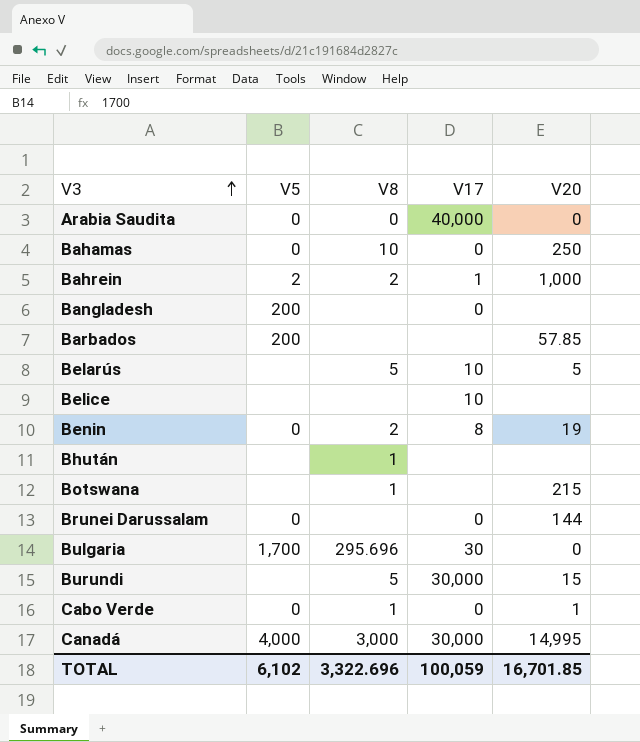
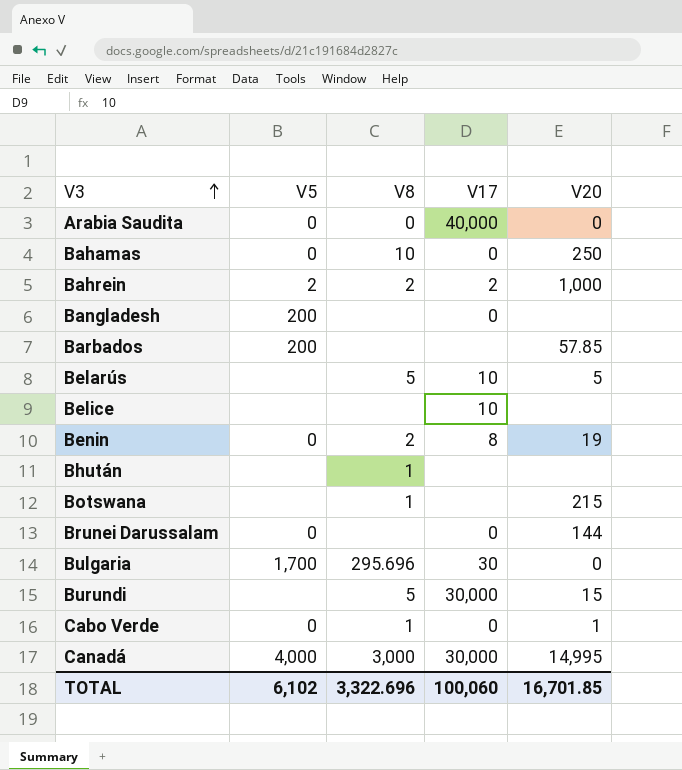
Bahrein | V17: 1 -> 2
TOTAL | V17: 100,059 -> 100,060

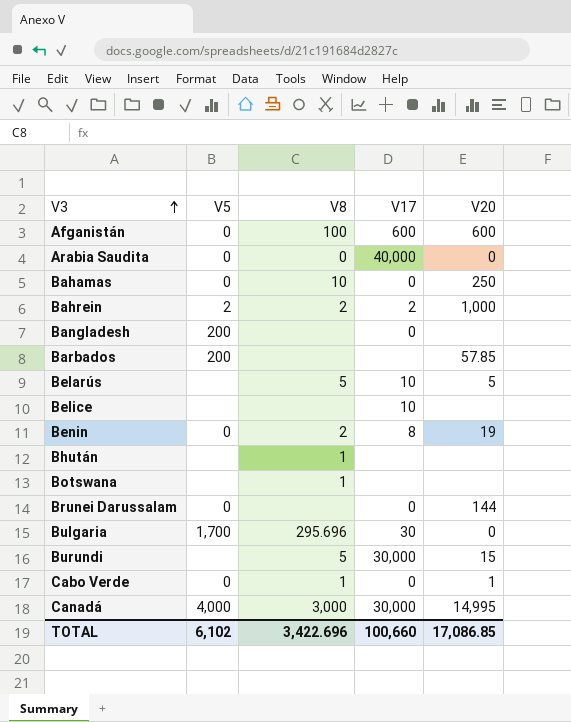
row Afganistán: none -> 0 | 100 | 600 | 600
Botswana | V20: 215 -> none
TOTAL | V8: 3,322.696 -> 3,422.696
TOTAL | V17: 100,060 -> 100,660
TOTAL | V20: 16,701.85 -> 17,086.85

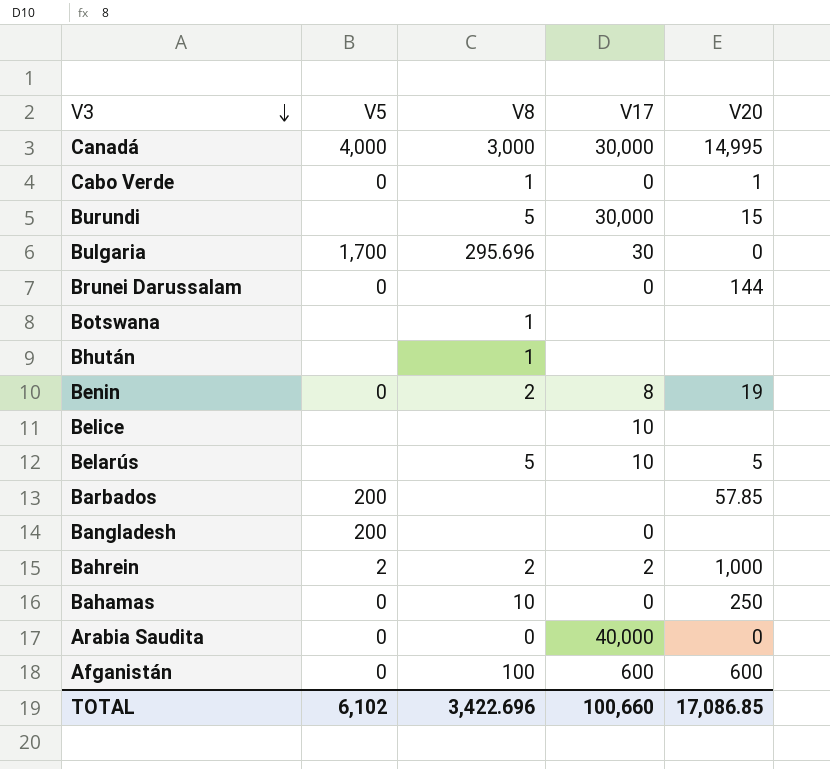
row order: V3 ascending -> V3 descending

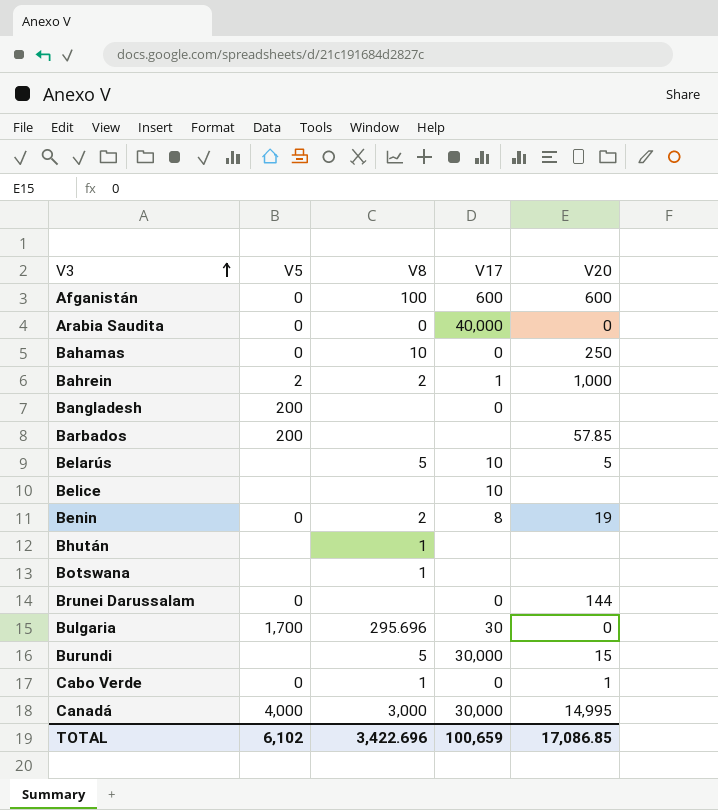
row order: V3 descending -> V3 ascending
Bahrein | V17: 2 -> 1
TOTAL | V17: 100,660 -> 100,659

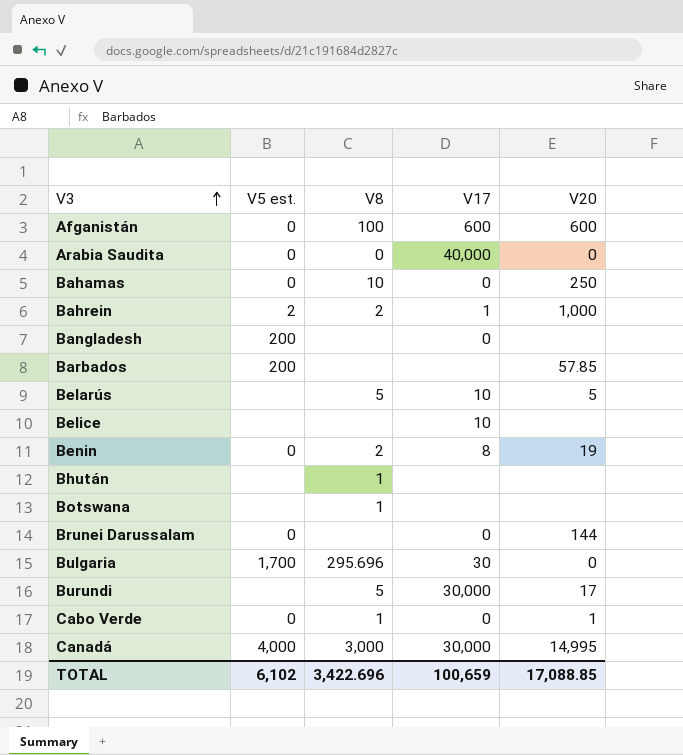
column name: V5 -> V5 est.
Burundi | V20: 15 -> 17
TOTAL | V20: 17,086.85 -> 17,088.85

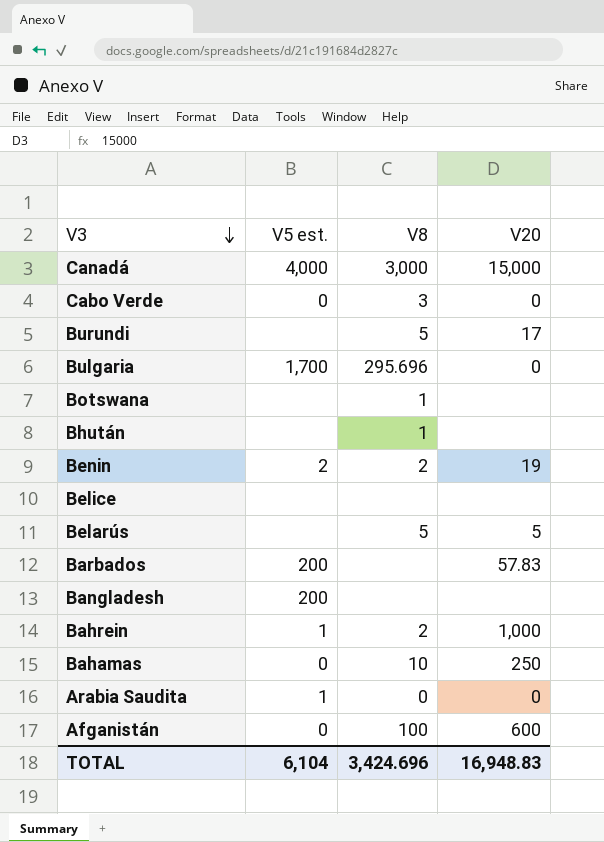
row order: V3 ascending -> V3 descending
column V17 | position: 4 -> none
row Brunei Darussalam: 0 | none | 0 | 144 -> none
Canadá | V20: 14,995 -> 15,000
Cabo Verde | V8: 1 -> 3
Cabo Verde | V20: 1 -> 0
Benin | V5 est.: 0 -> 2
Barbados | V20: 57.85 -> 57.83
Bahrein | V5 est.: 2 -> 1
Arabia Saudita | V5 est.: 0 -> 1
TOTAL | V5 est.: 6,102 -> 6,104
TOTAL | V8: 3,422.696 -> 3,424.696
TOTAL | V20: 17,088.85 -> 16,948.83

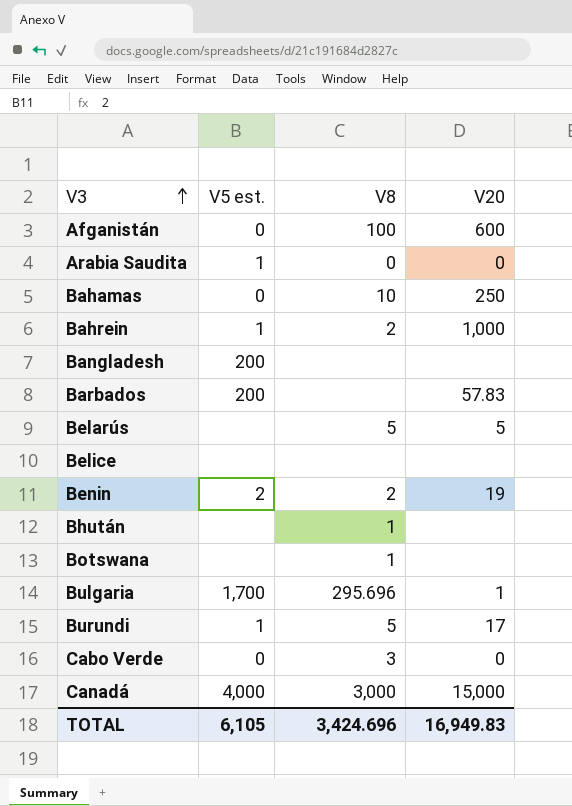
row order: V3 descending -> V3 ascending
Bulgaria | V20: 0 -> 1
Burundi | V5 est.: none -> 1
TOTAL | V5 est.: 6,104 -> 6,105
TOTAL | V20: 16,948.83 -> 16,949.83

